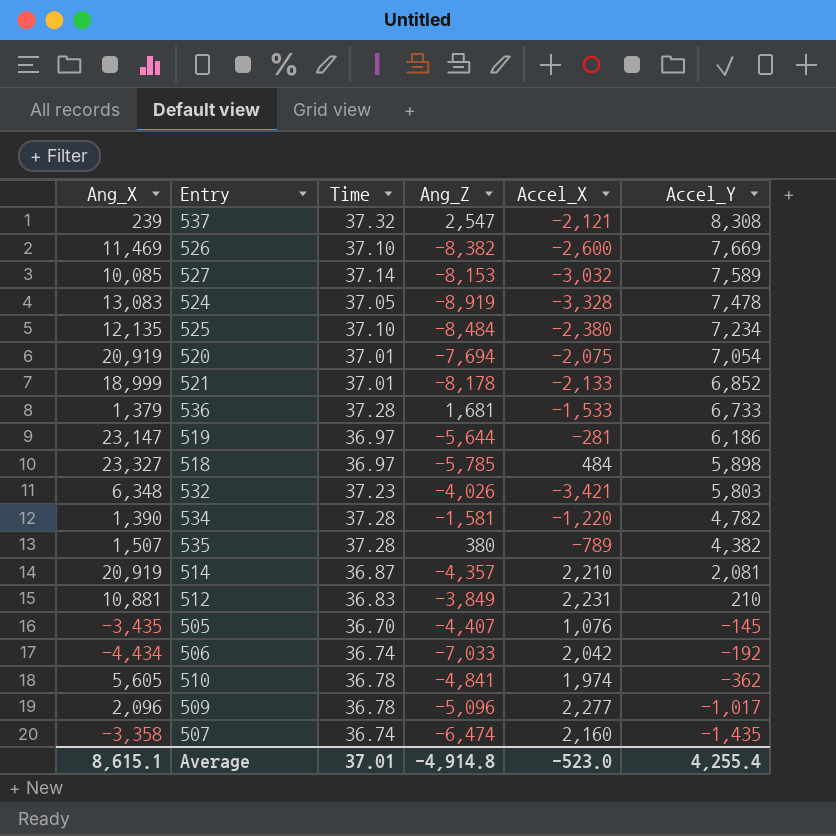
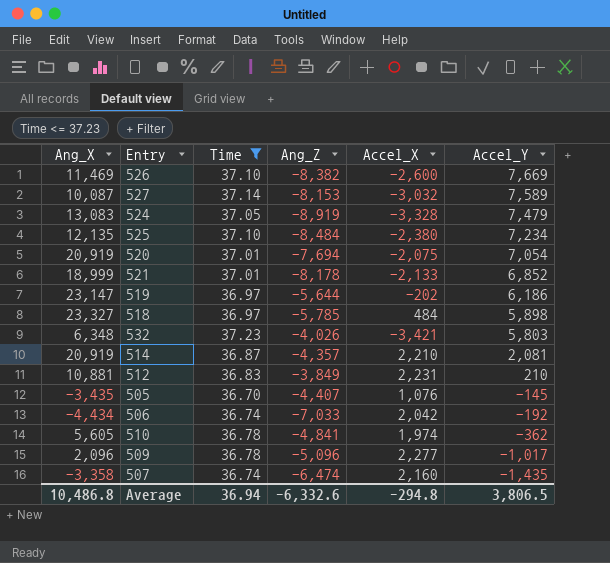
filter: none -> Time <= 37.23
527 | Ang_X: 10,085 -> 10,087
524 | Accel_Y: 7,478 -> 7,479
519 | Accel_X: -281 -> -202
Average | Ang_X: 8,615.1 -> 10,486.8
Average | Time: 37.01 -> 36.94
Average | Ang_Z: -4,914.8 -> -6,332.6
Average | Accel_X: -523.0 -> -294.8
Average | Accel_Y: 4,255.4 -> 3,806.5

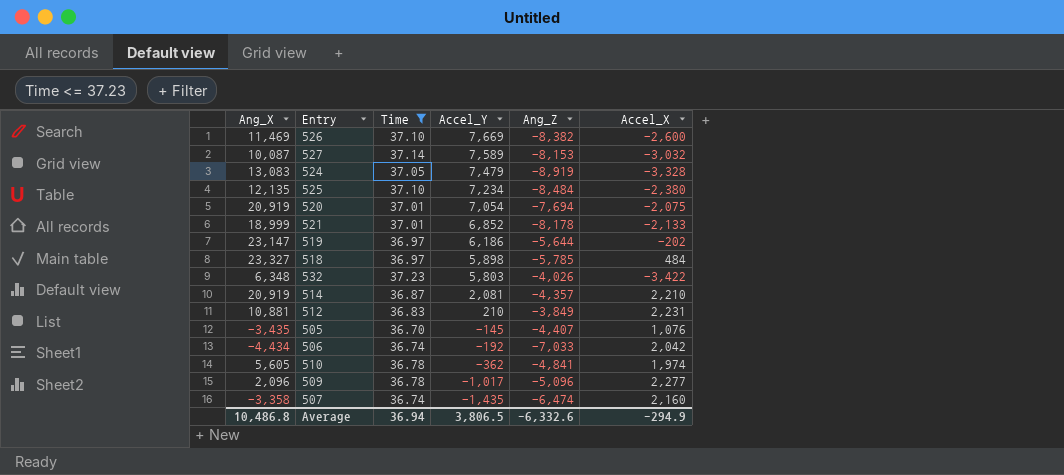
column Accel_Y | position: 6 -> 4
532 | Accel_X: -3,421 -> -3,422
Average | Accel_X: -294.8 -> -294.9

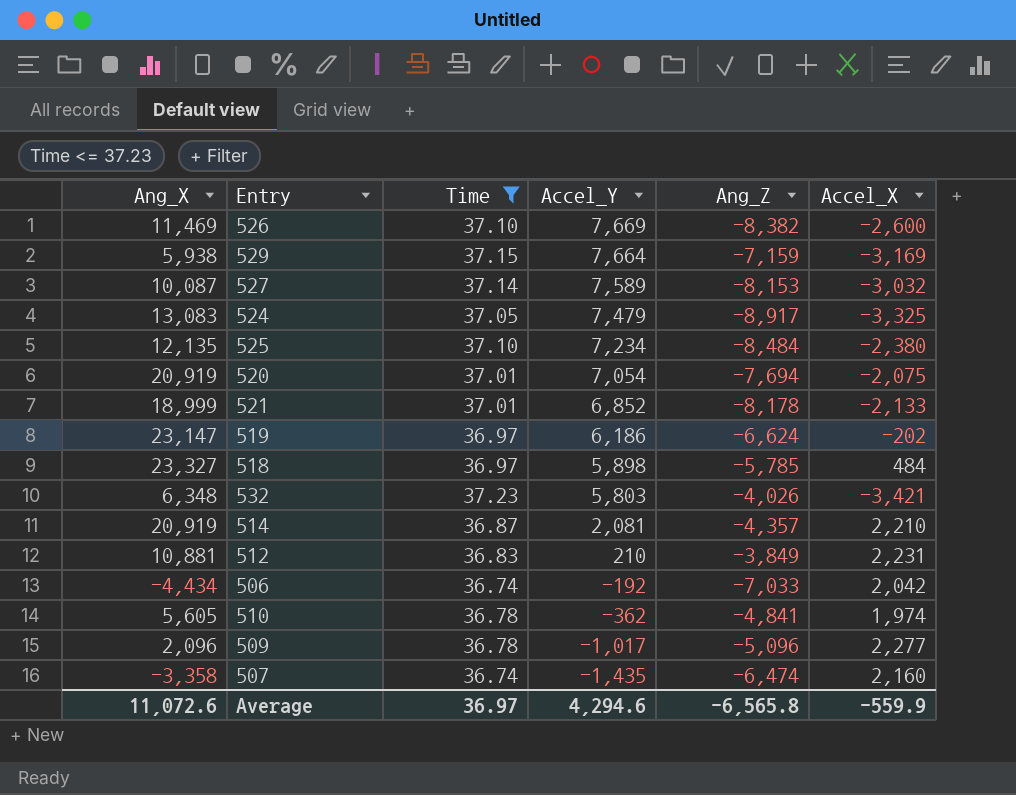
row 505: -3,435 | 36.70 | -145 | -4,407 | 1,076 -> none
row 529: none -> 5,938 | 37.15 | 7,664 | -7,159 | -3,169
524 | Ang_Z: -8,919 -> -8,917
524 | Accel_X: -3,328 -> -3,325
519 | Ang_Z: -5,644 -> -6,624
532 | Accel_X: -3,422 -> -3,421
Average | Ang_X: 10,486.8 -> 11,072.6
Average | Time: 36.94 -> 36.97
Average | Accel_Y: 3,806.5 -> 4,294.6
Average | Ang_Z: -6,332.6 -> -6,565.8
Average | Accel_X: -294.9 -> -559.9

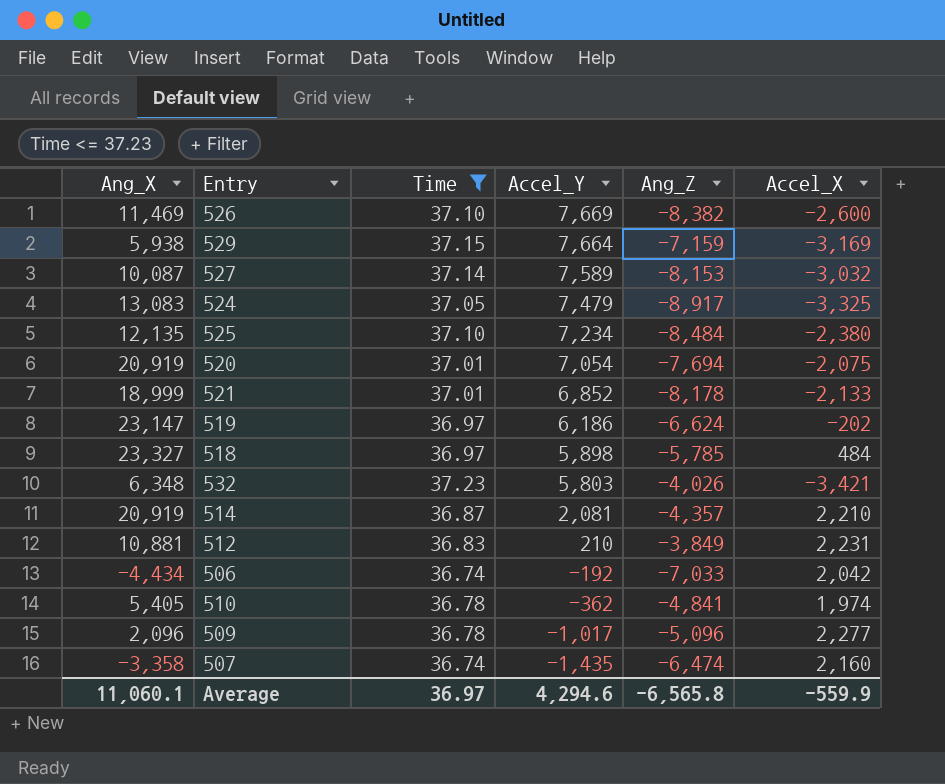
510 | Ang_X: 5,605 -> 5,405
Average | Ang_X: 11,072.6 -> 11,060.1

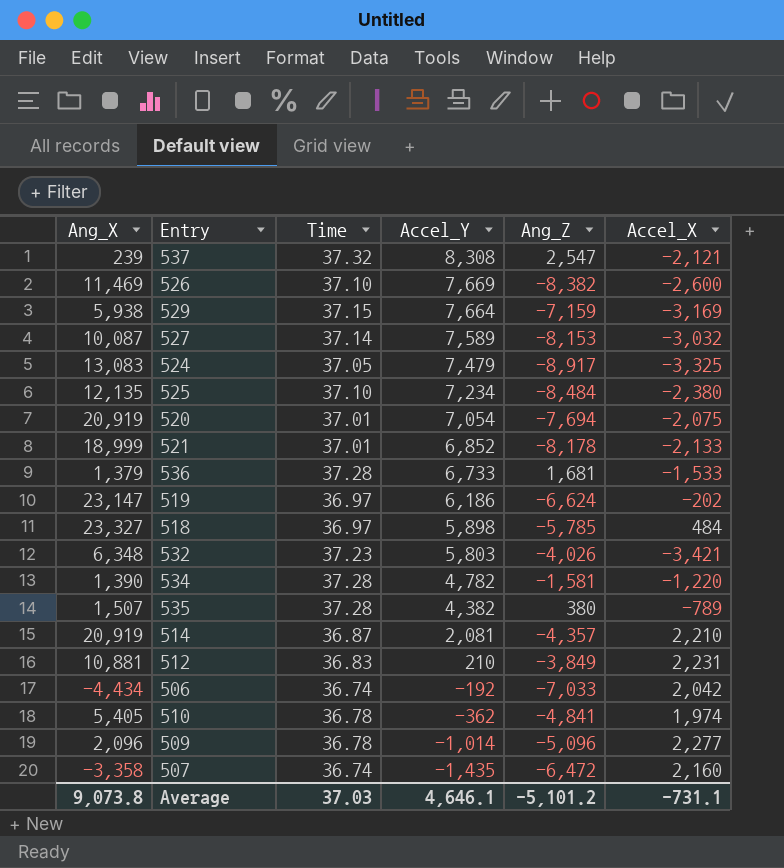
filter: Time <= 37.23 -> none
509 | Accel_Y: -1,017 -> -1,014
507 | Ang_Z: -6,474 -> -6,472
Average | Ang_X: 11,060.1 -> 9,073.8
Average | Time: 36.97 -> 37.03
Average | Accel_Y: 4,294.6 -> 4,646.1
Average | Ang_Z: -6,565.8 -> -5,101.2
Average | Accel_X: -559.9 -> -731.1

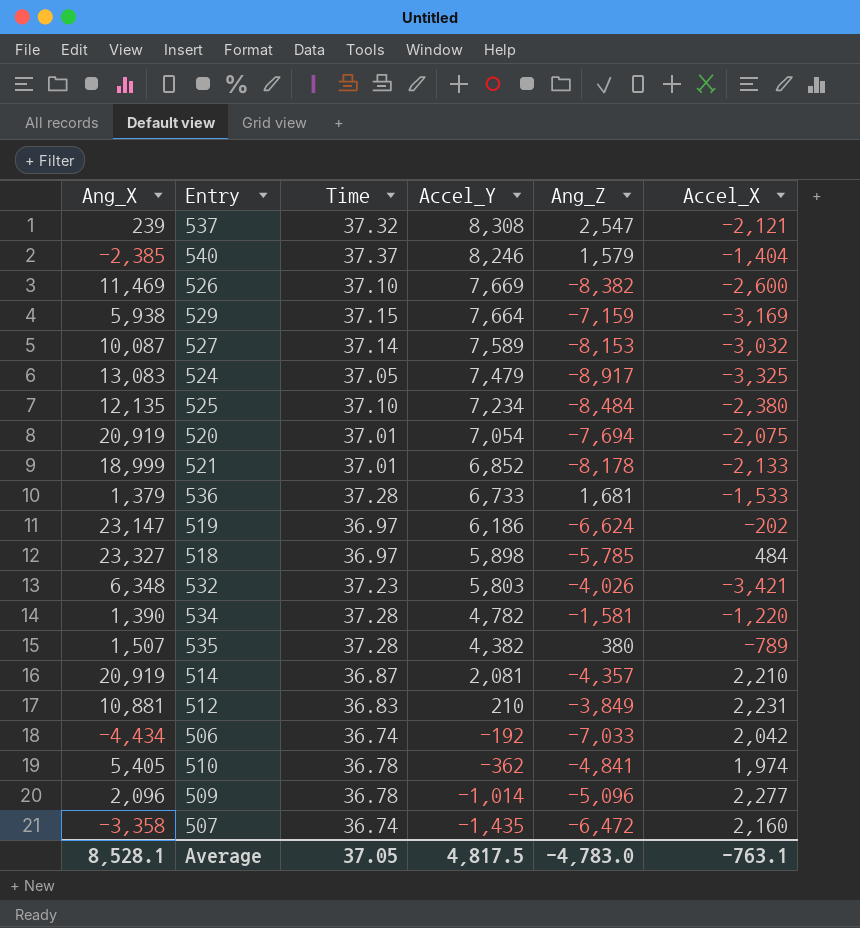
row 540: none -> -2,385 | 37.37 | 8,246 | 1,579 | -1,404
Average | Ang_X: 9,073.8 -> 8,528.1
Average | Time: 37.03 -> 37.05
Average | Accel_Y: 4,646.1 -> 4,817.5
Average | Ang_Z: -5,101.2 -> -4,783.0
Average | Accel_X: -731.1 -> -763.1

